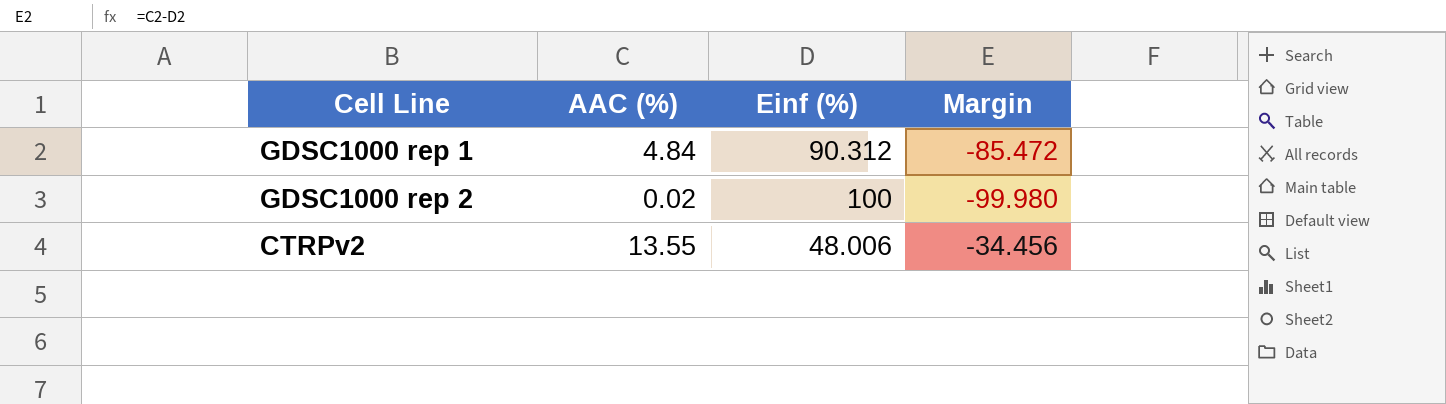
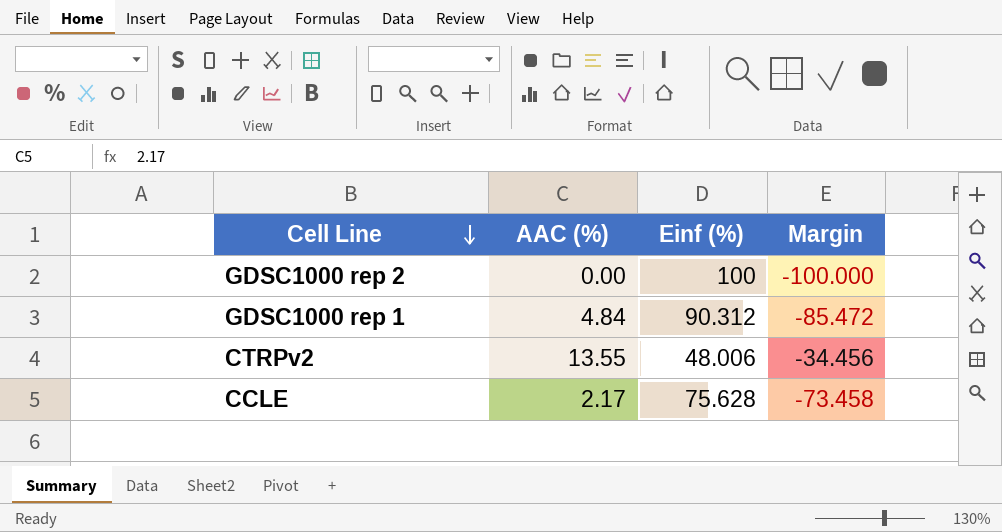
row order: none -> Cell Line descending
GDSC1000 rep 2 | AAC (%): 0.02 -> 0.00
GDSC1000 rep 2 | Margin: -99.980 -> -100.000
row CCLE: none -> 2.17 | 75.628 | -73.458

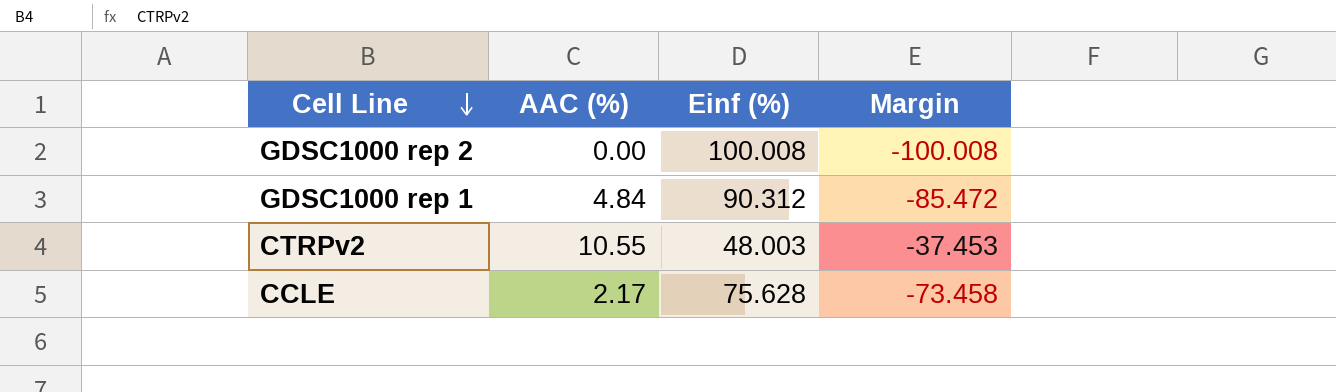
GDSC1000 rep 2 | Einf (%): 100 -> 100.008
GDSC1000 rep 2 | Margin: -100.000 -> -100.008
CTRPv2 | AAC (%): 13.55 -> 10.55
CTRPv2 | Einf (%): 48.006 -> 48.003
CTRPv2 | Margin: -34.456 -> -37.453

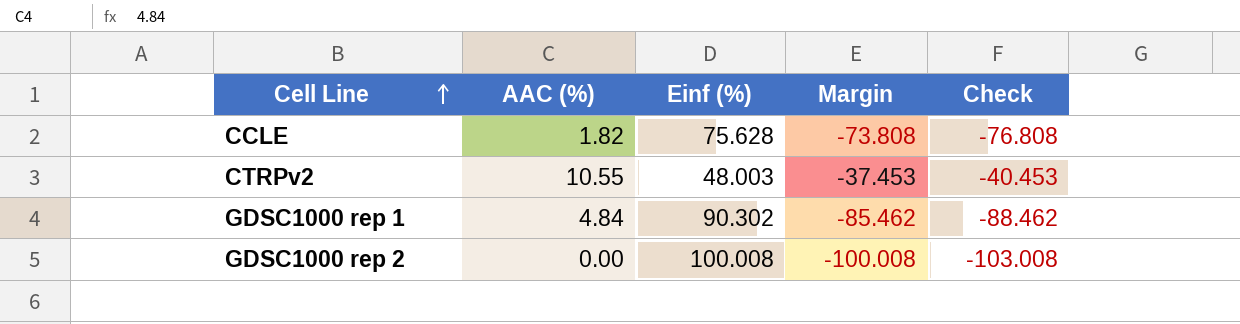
row order: Cell Line descending -> Cell Line ascending
column Check | formula: none -> [Margin] - 3
CCLE | AAC (%): 2.17 -> 1.82
CCLE | Margin: -73.458 -> -73.808
GDSC1000 rep 1 | Einf (%): 90.312 -> 90.302
GDSC1000 rep 1 | Margin: -85.472 -> -85.462

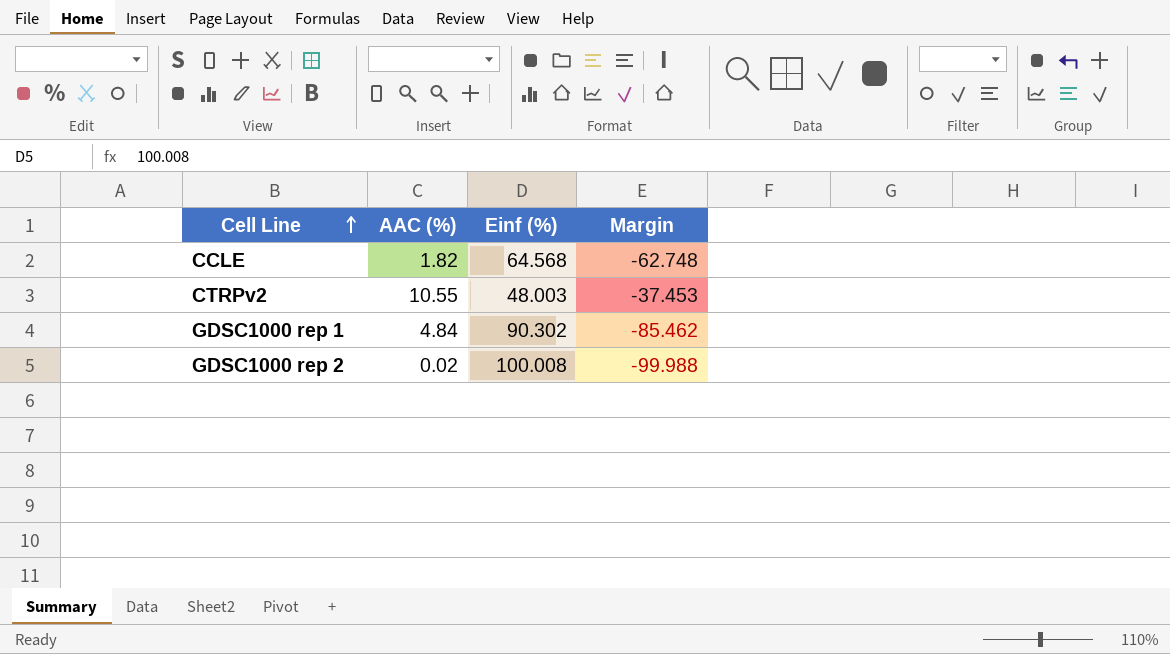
column Check | formula: [Margin] - 3 -> none
CCLE | Einf (%): 75.628 -> 64.568
CCLE | Margin: -73.808 -> -62.748
GDSC1000 rep 2 | AAC (%): 0.00 -> 0.02
GDSC1000 rep 2 | Margin: -100.008 -> -99.988

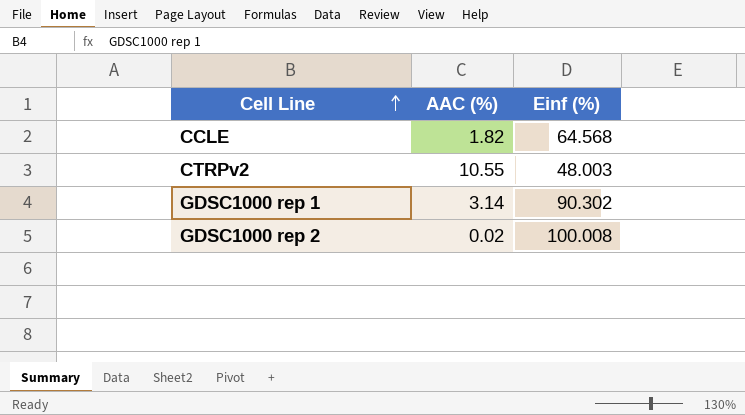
column Margin | formula: [AAC (%)] - [Einf (%)] -> none
GDSC1000 rep 1 | AAC (%): 4.84 -> 3.14

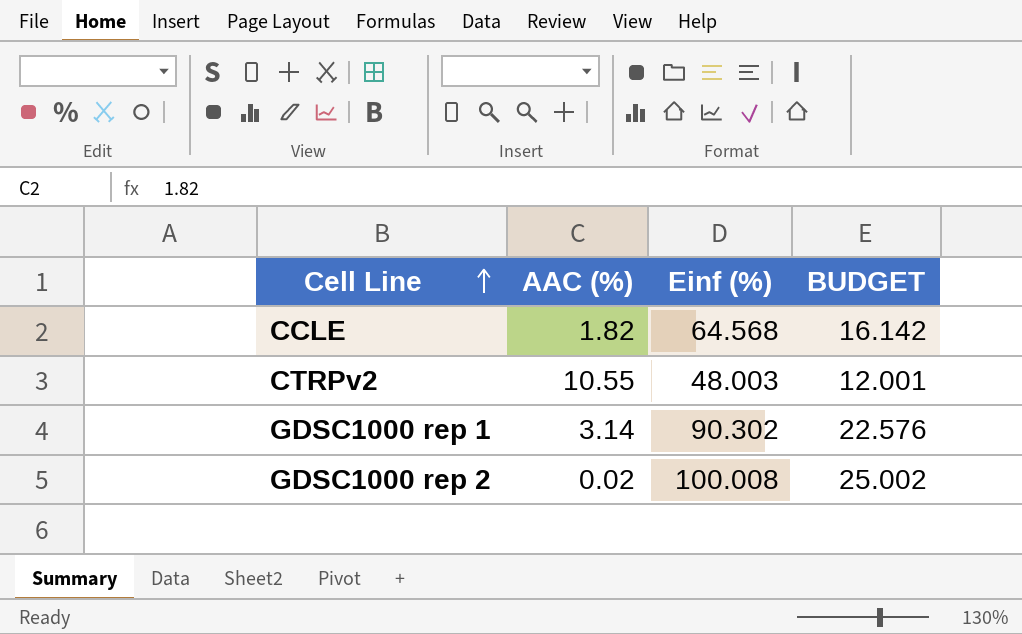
column BUDGET | formula: none -> [Einf (%)] * 0.25

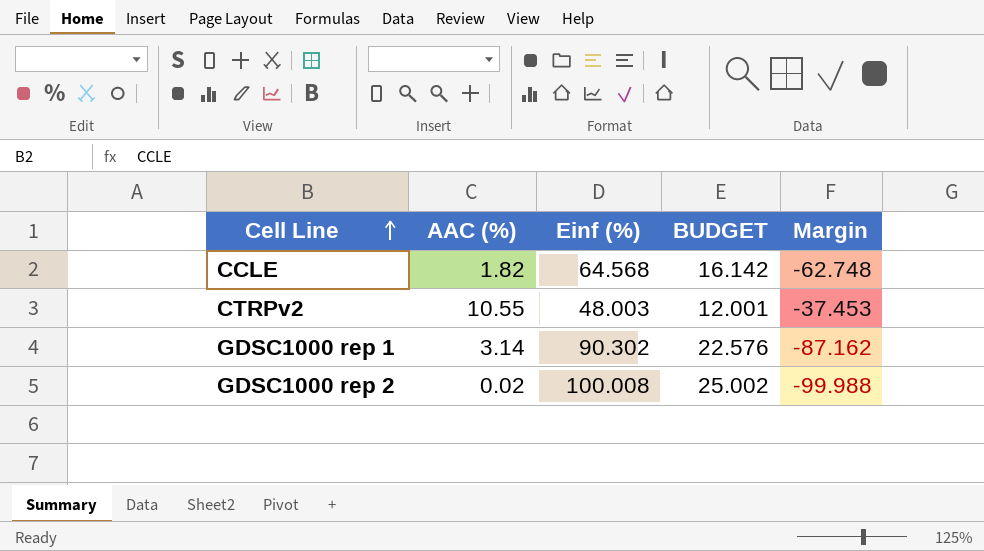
column Margin | formula: none -> [AAC (%)] - [Einf (%)]

